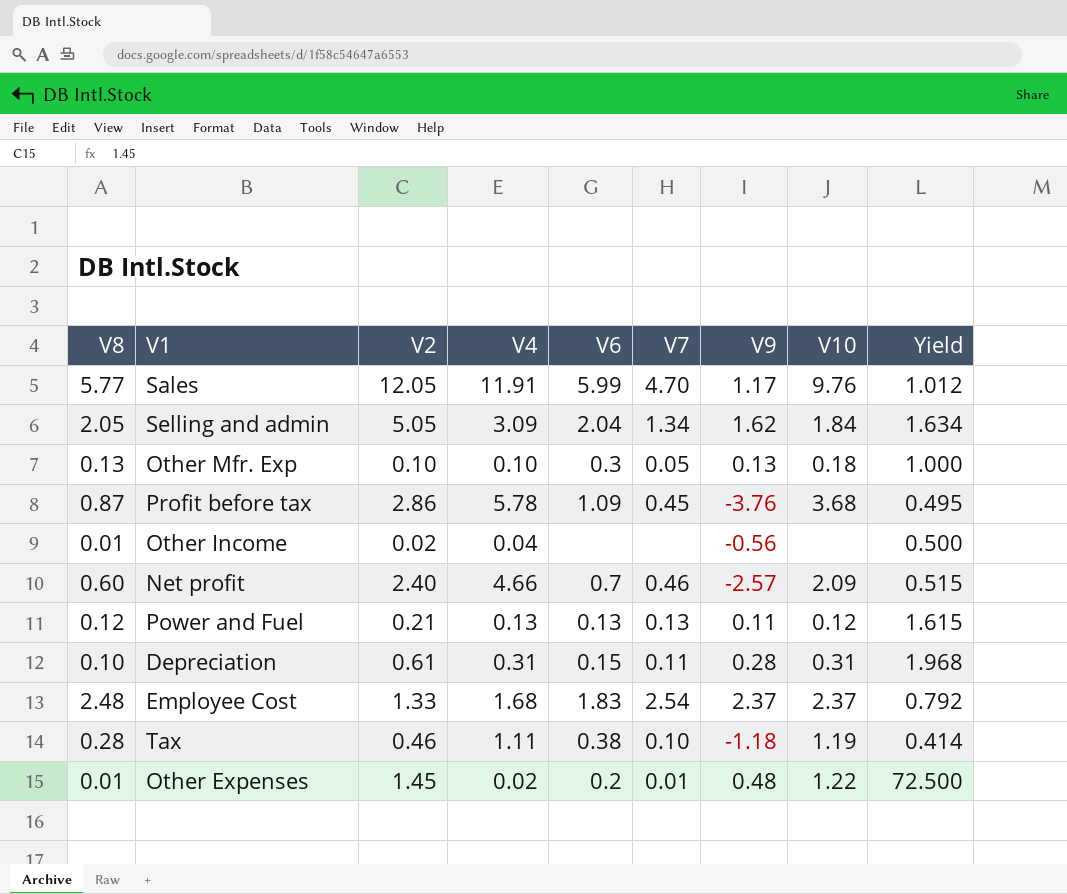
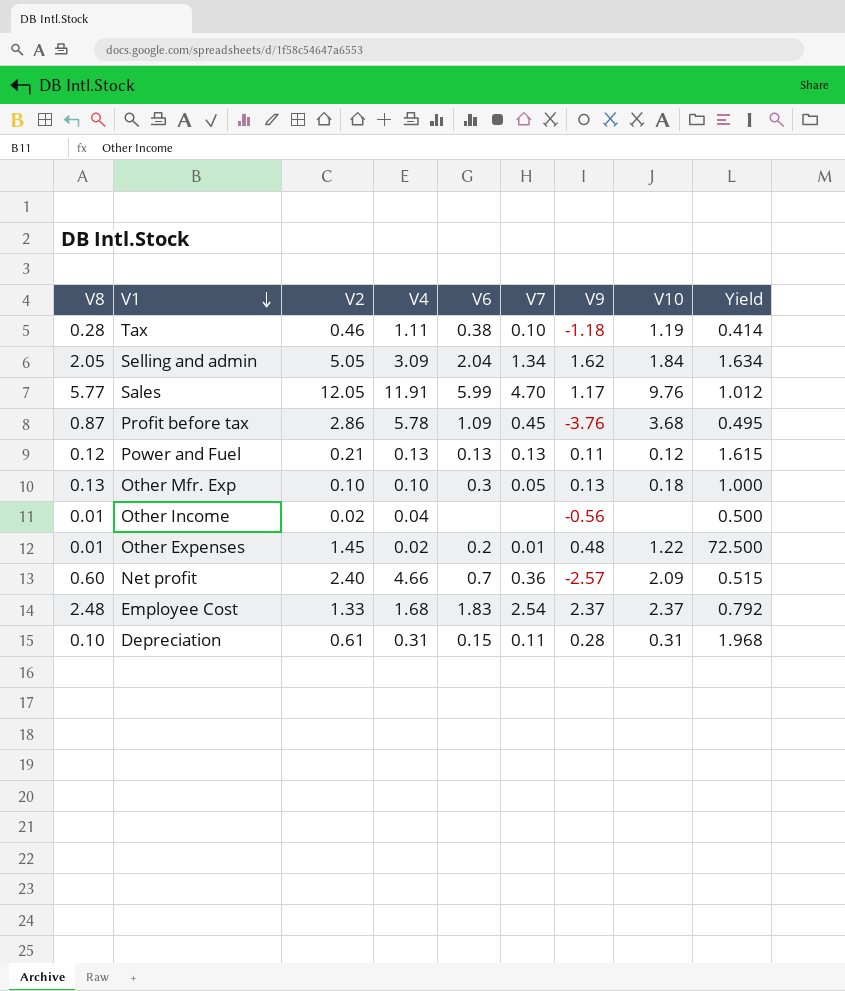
row order: none -> V1 descending
Net profit | V7: 0.46 -> 0.36

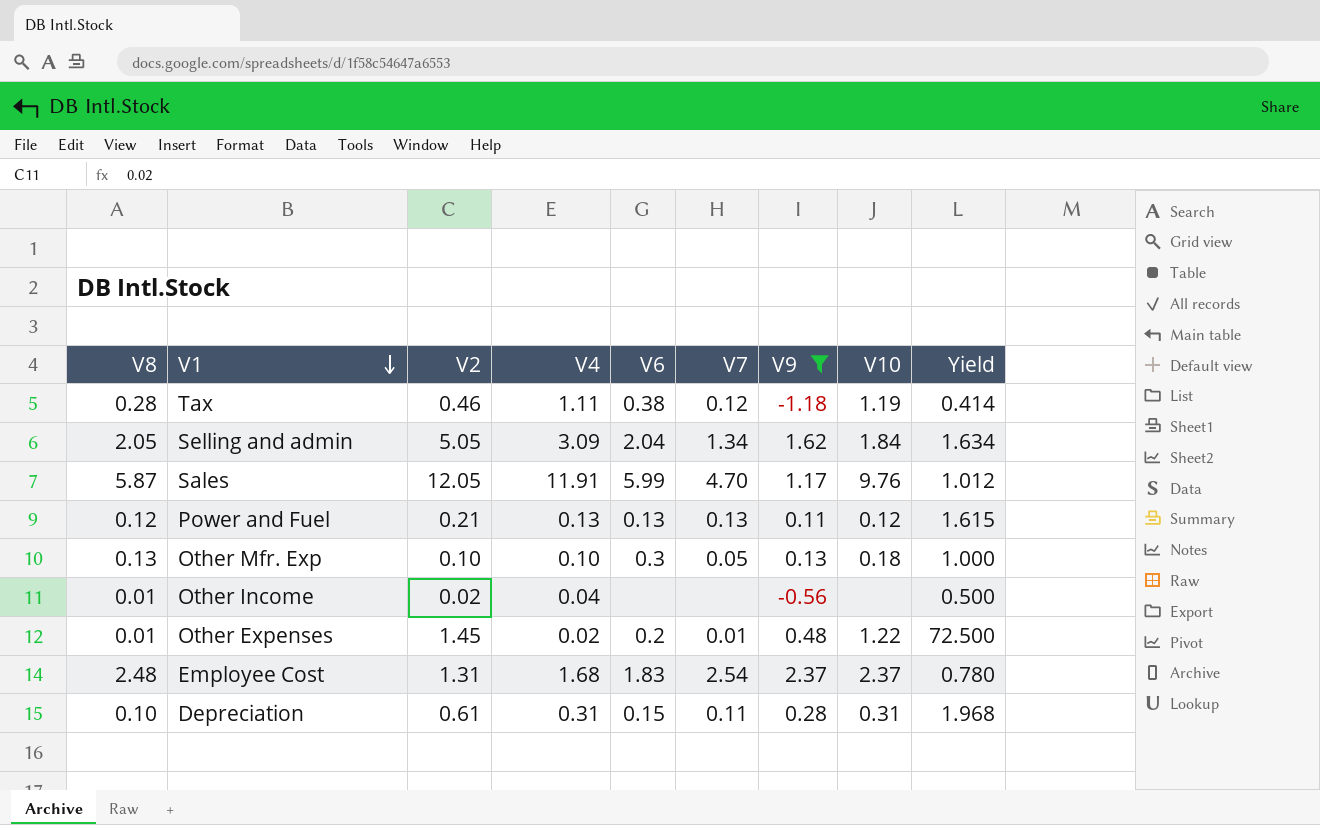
filter: none -> V9 >= -1.18
Tax | V7: 0.10 -> 0.12
Sales | V8: 5.77 -> 5.87
Employee Cost | V2: 1.33 -> 1.31
Employee Cost | Yield: 0.792 -> 0.780

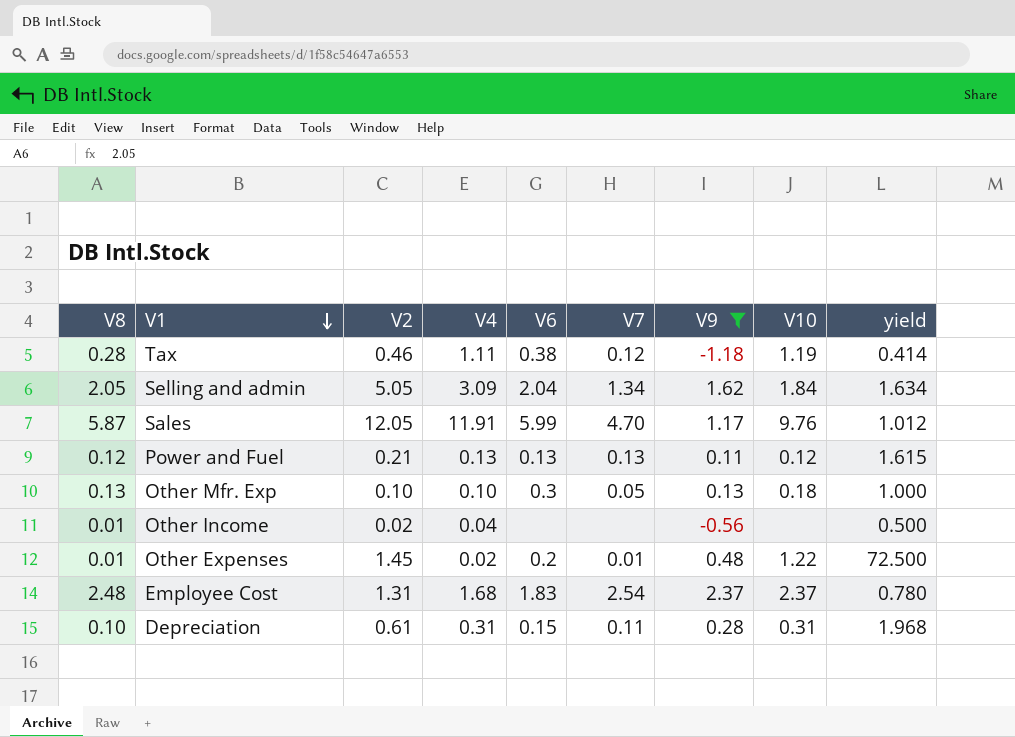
column name: Yield -> yield

